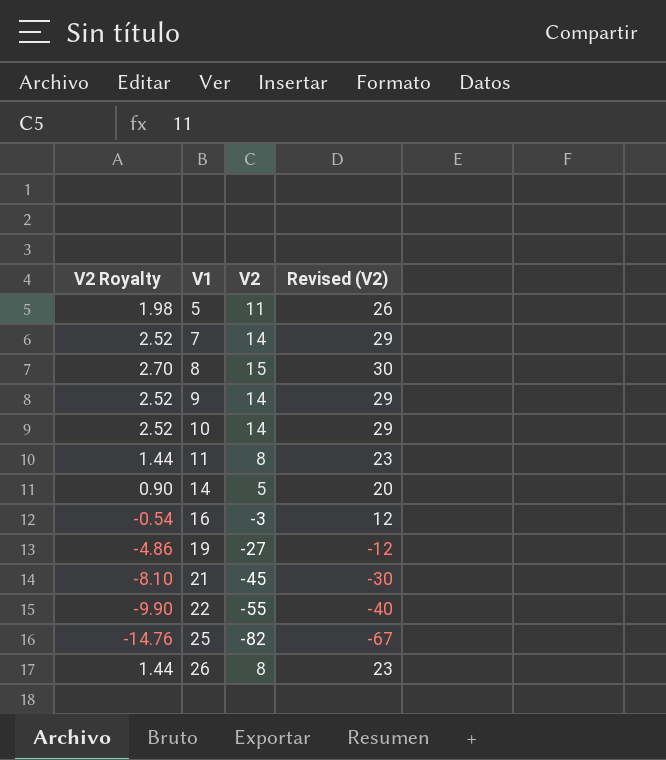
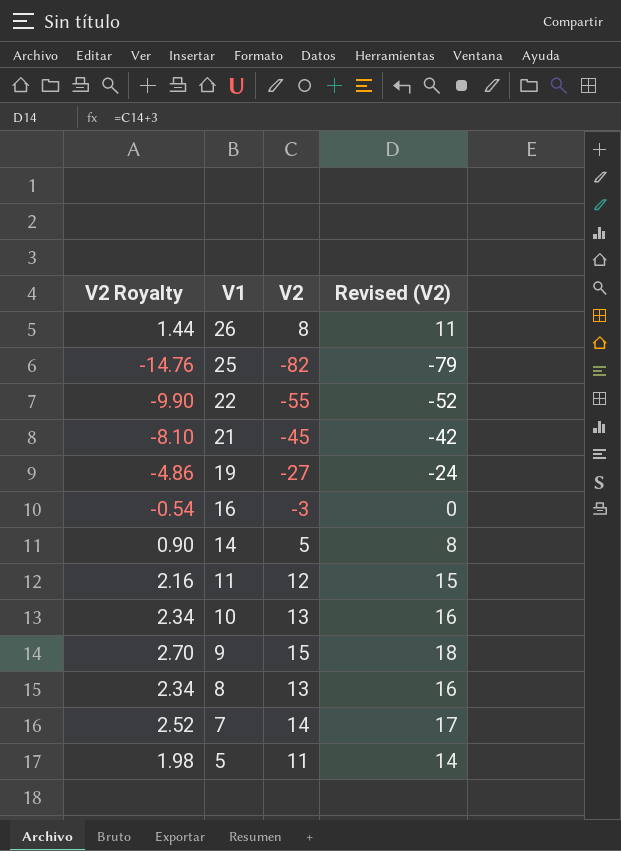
row order: V1 ascending -> V1 descending
column Revised (V2) | formula: [V2] + 15 -> [V2] + 3
11 | V2 Royalty: 1.44 -> 2.16
11 | V2: 8 -> 12
10 | V2 Royalty: 2.52 -> 2.34
10 | V2: 14 -> 13
9 | V2 Royalty: 2.52 -> 2.70
9 | V2: 14 -> 15
8 | V2 Royalty: 2.70 -> 2.34
8 | V2: 15 -> 13

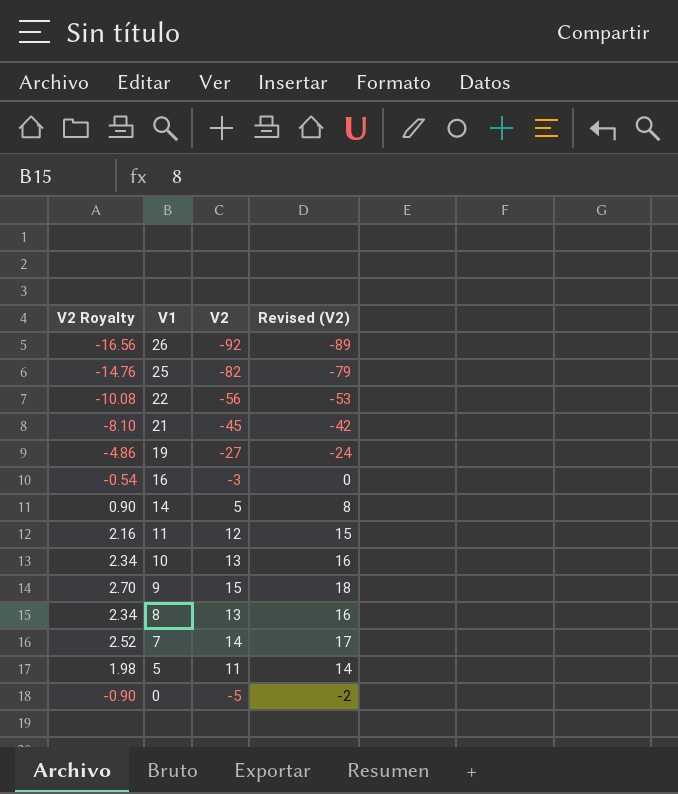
26 | V2 Royalty: 1.44 -> -16.56
26 | V2: 8 -> -92
26 | Revised (V2): 11 -> -89
22 | V2 Royalty: -9.90 -> -10.08
22 | V2: -55 -> -56
22 | Revised (V2): -52 -> -53
row 0: none -> -0.90 | -5 | -2

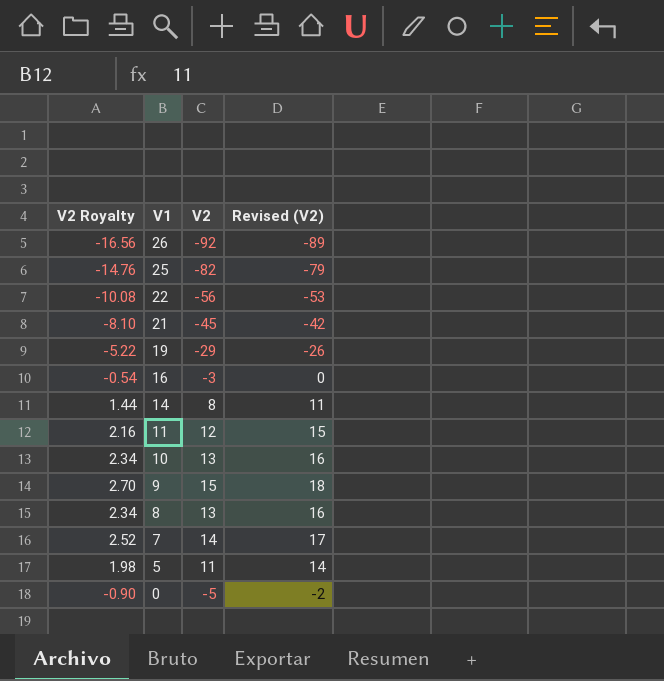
19 | V2 Royalty: -4.86 -> -5.22
19 | V2: -27 -> -29
19 | Revised (V2): -24 -> -26
14 | V2 Royalty: 0.90 -> 1.44
14 | V2: 5 -> 8
14 | Revised (V2): 8 -> 11

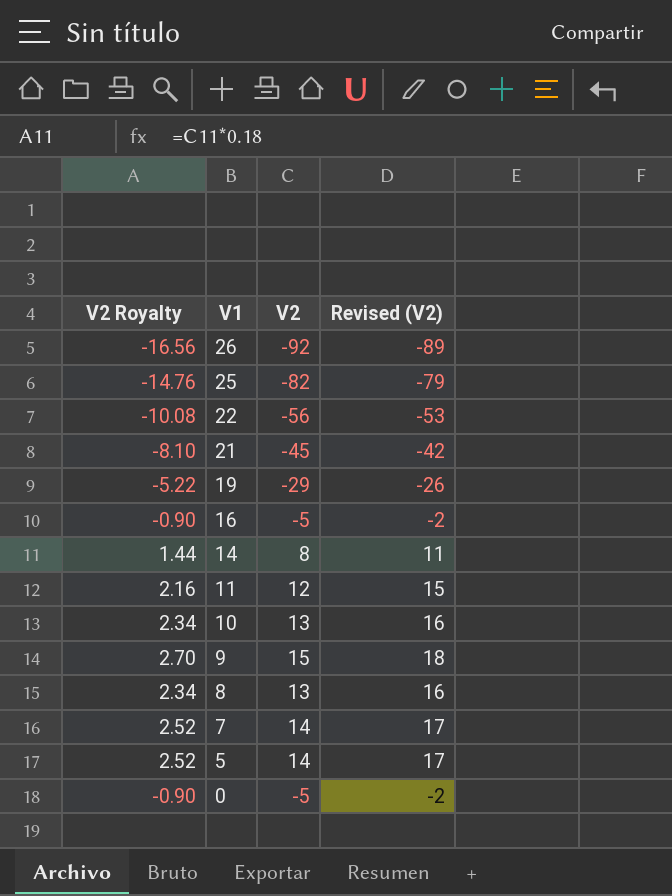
16 | V2 Royalty: -0.54 -> -0.90
16 | V2: -3 -> -5
16 | Revised (V2): 0 -> -2
5 | V2 Royalty: 1.98 -> 2.52
5 | V2: 11 -> 14
5 | Revised (V2): 14 -> 17

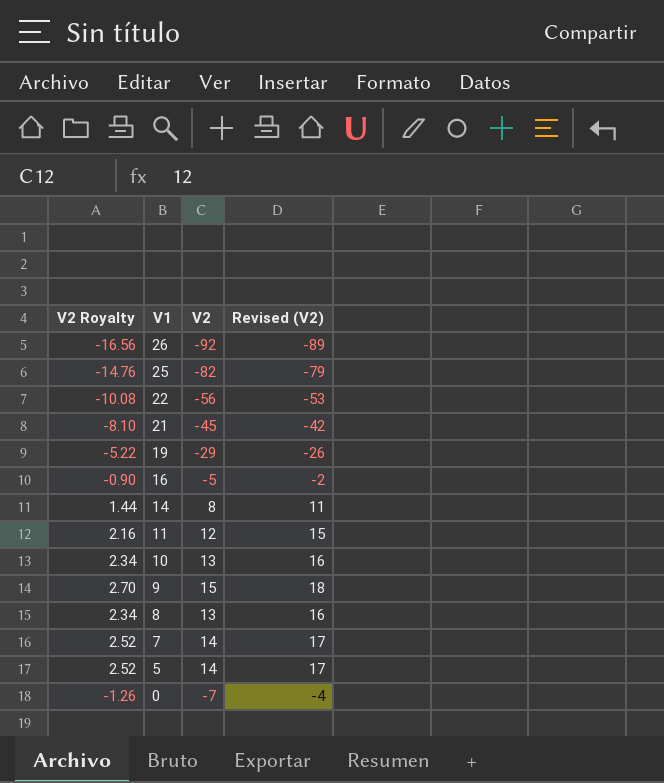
0 | V2 Royalty: -0.90 -> -1.26
0 | V2: -5 -> -7
0 | Revised (V2): -2 -> -4

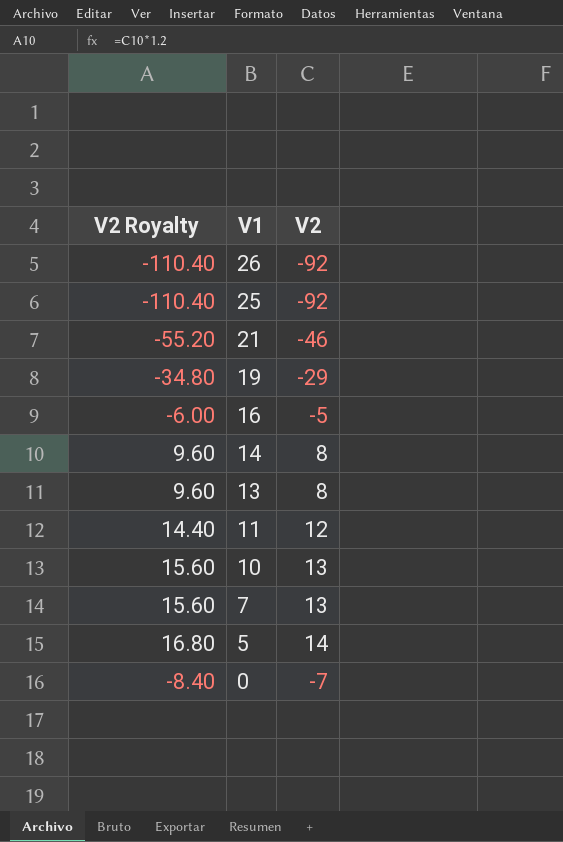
column Revised (V2) | formula: [V2] + 3 -> none
column V2 Royalty | formula: [V2] * 0.18 -> [V2] * 1.2
row 22: -10.08 | -56 | -53 -> none
row 9: 2.70 | 15 | 18 -> none
row 8: 2.34 | 13 | 16 -> none
25 | V2: -82 -> -92
21 | V2: -45 -> -46
row 13: none -> 9.60 | 8
7 | V2: 14 -> 13

